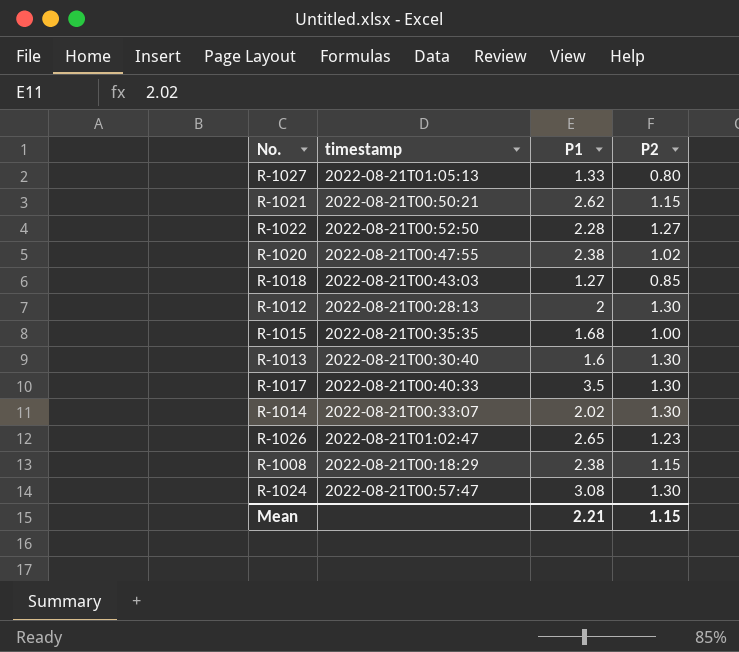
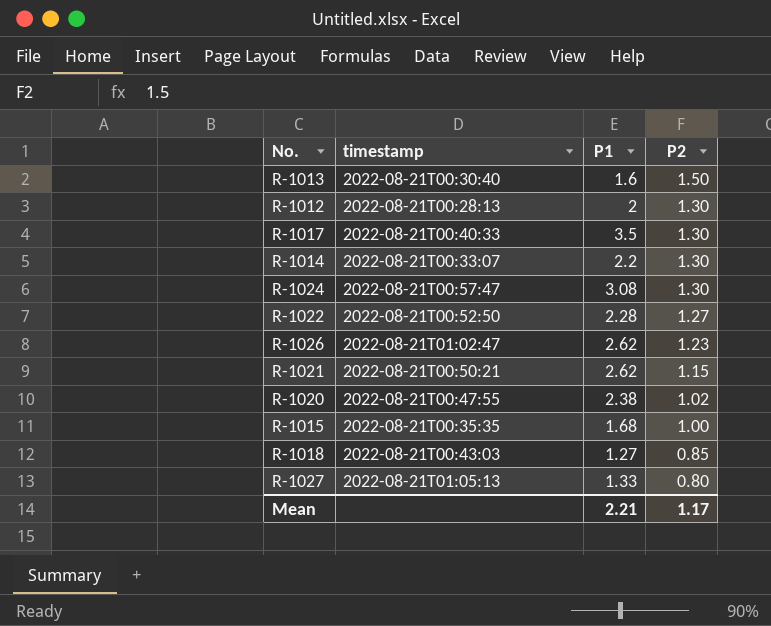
row order: none -> P2 descending
row R-1008: 2022-08-21T00:18:29 | 2.38 | 1.15 -> none
R-1013 | P2: 1.30 -> 1.50
R-1014 | P1: 2.02 -> 2.2
R-1026 | P1: 2.65 -> 2.62
Mean | P2: 1.15 -> 1.17

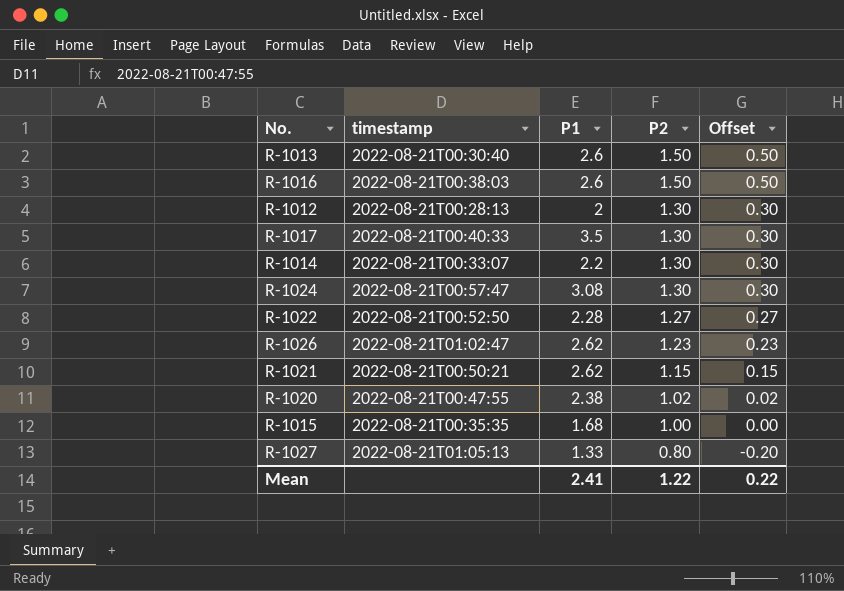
column Offset | formula: none -> [P2] - 1
row R-1018: 2022-08-21T00:43:03 | 1.27 | 0.85 -> none
R-1013 | P1: 1.6 -> 2.6
row R-1016: none -> 2022-08-21T00:38:03 | 2.6 | 1.50 | 0.50
Mean | P1: 2.21 -> 2.41
Mean | P2: 1.17 -> 1.22

